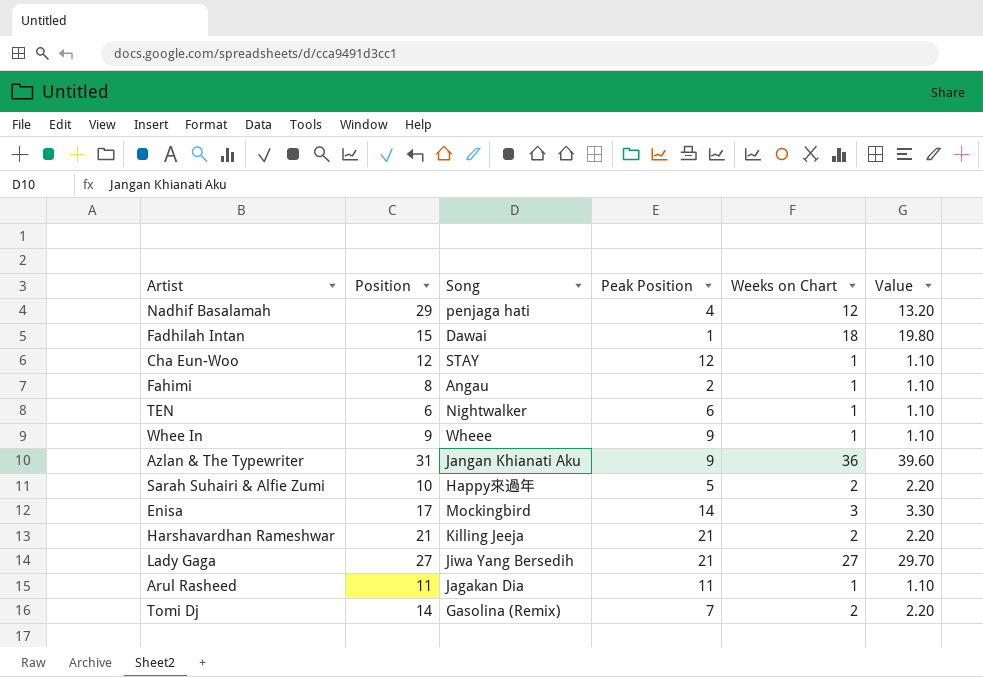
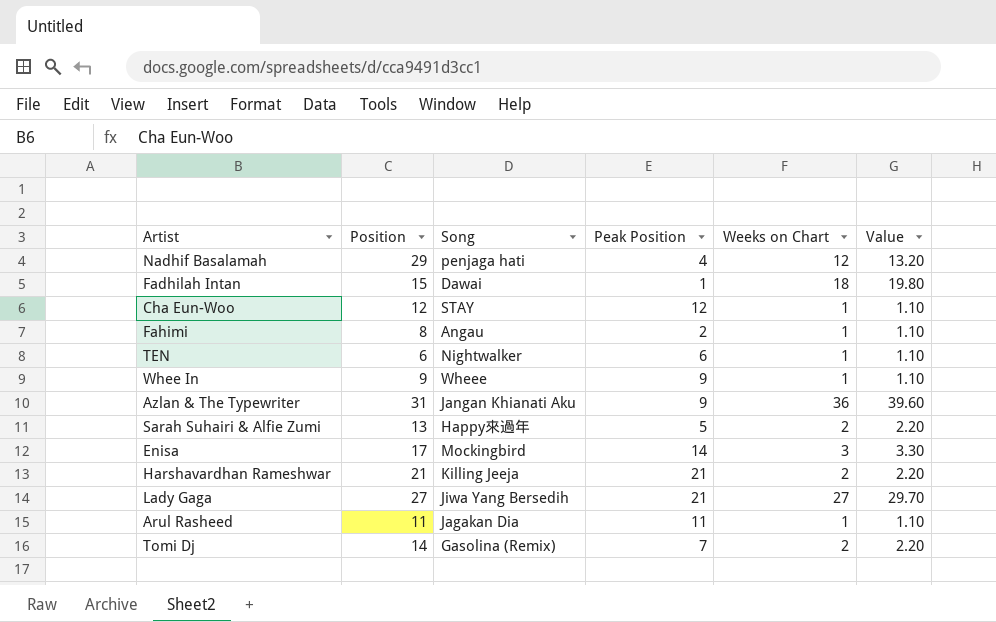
Sarah Suhairi & Alfie Zumi | Position: 10 -> 13

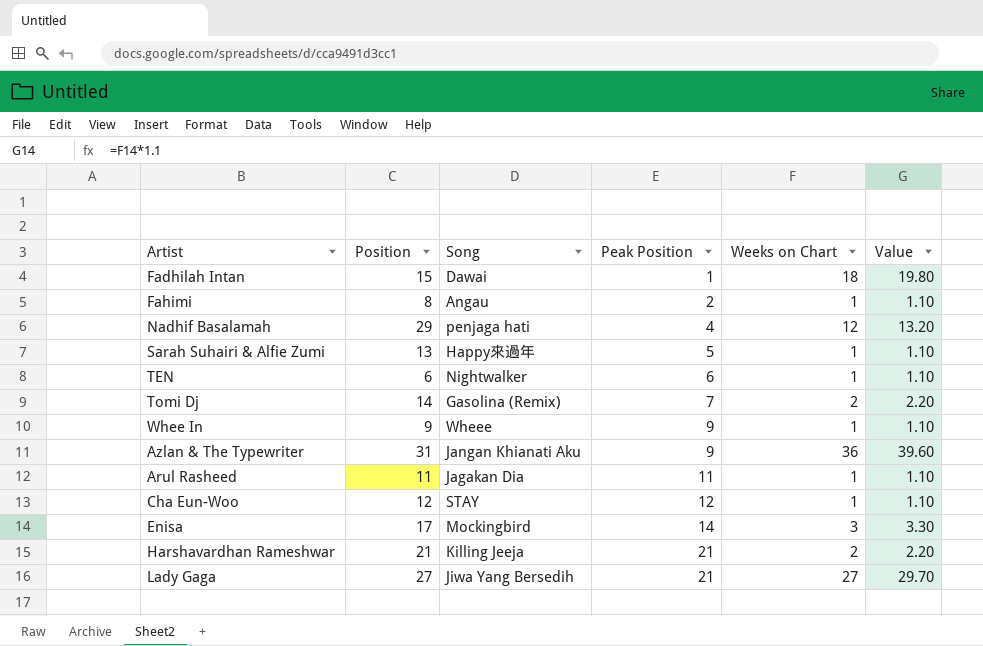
row order: none -> Peak Position ascending
Sarah Suhairi & Alfie Zumi | Weeks on Chart: 2 -> 1
Sarah Suhairi & Alfie Zumi | Value: 2.20 -> 1.10

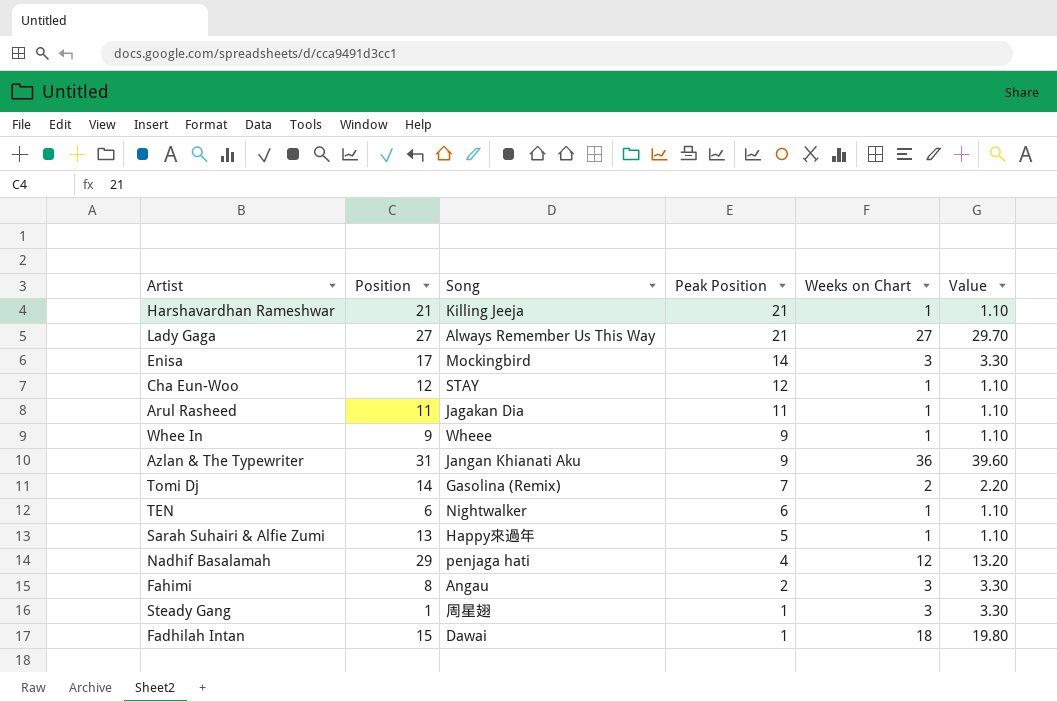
row order: Peak Position ascending -> Peak Position descending
Harshavardhan Rameshwar | Weeks on Chart: 2 -> 1
Harshavardhan Rameshwar | Value: 2.20 -> 1.10
Lady Gaga | Song: Jiwa Yang Bersedih -> Always Remember Us This Way
Fahimi | Weeks on Chart: 1 -> 3
Fahimi | Value: 1.10 -> 3.30
row Steady Gang: none -> 1 | 周星翅 | 1 | 3 | 3.30

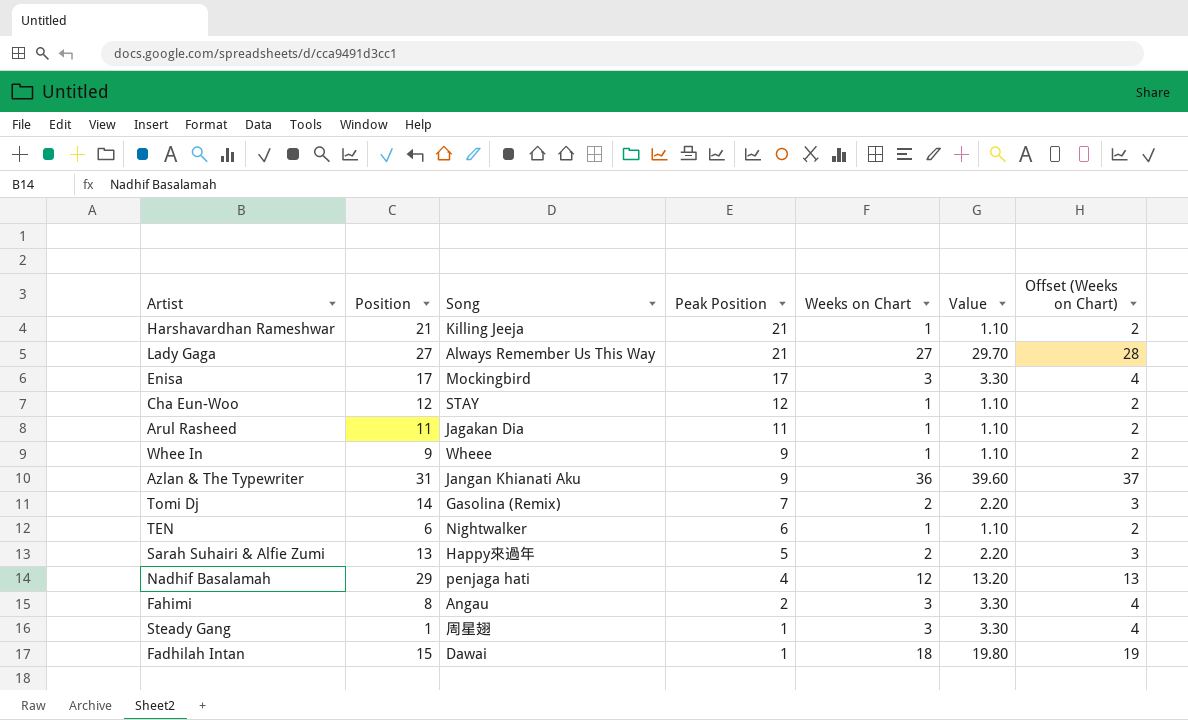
column Offset (Weeks on Chart) | formula: none -> [Weeks on Chart] + 1
Enisa | Peak Position: 14 -> 17
Sarah Suhairi & Alfie Zumi | Weeks on Chart: 1 -> 2
Sarah Suhairi & Alfie Zumi | Value: 1.10 -> 2.20

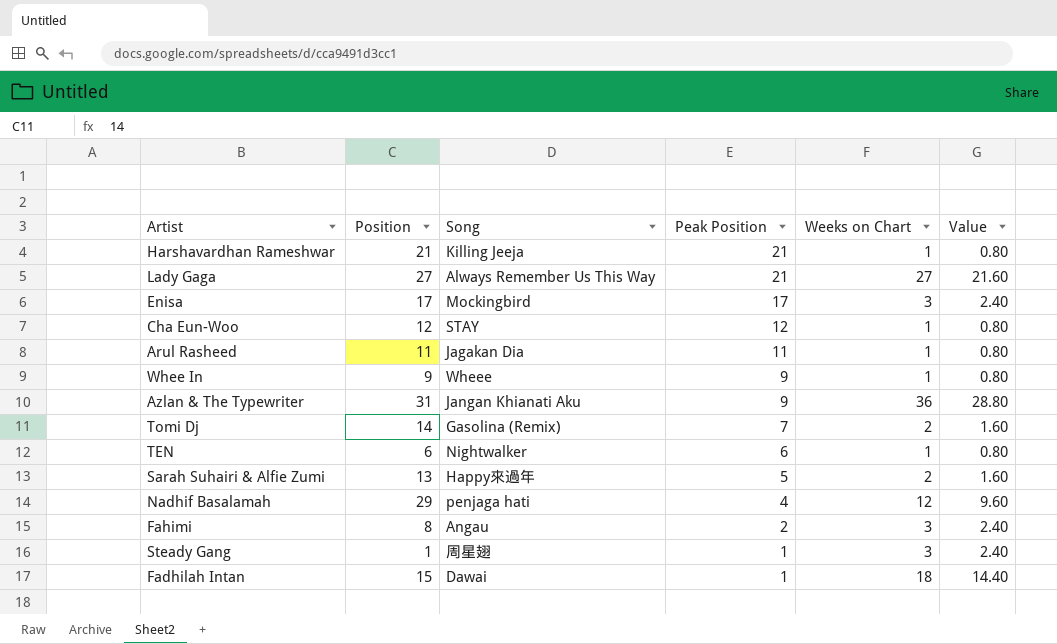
column Offset (Weeks on Chart) | formula: [Weeks on Chart] + 1 -> none
column Value | formula: [Weeks on Chart] * 1.1 -> [Weeks on Chart] * 0.8

